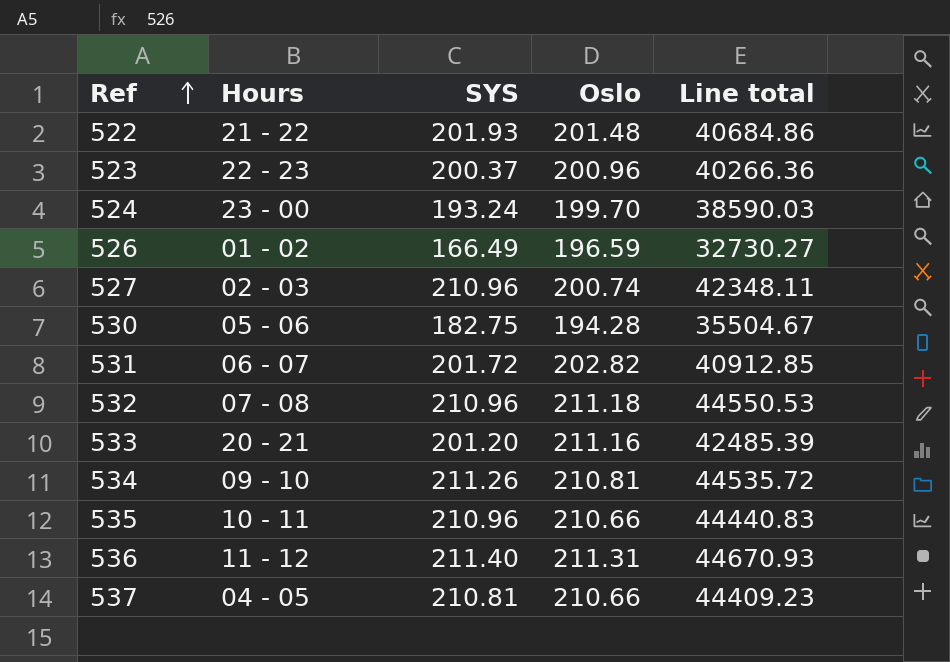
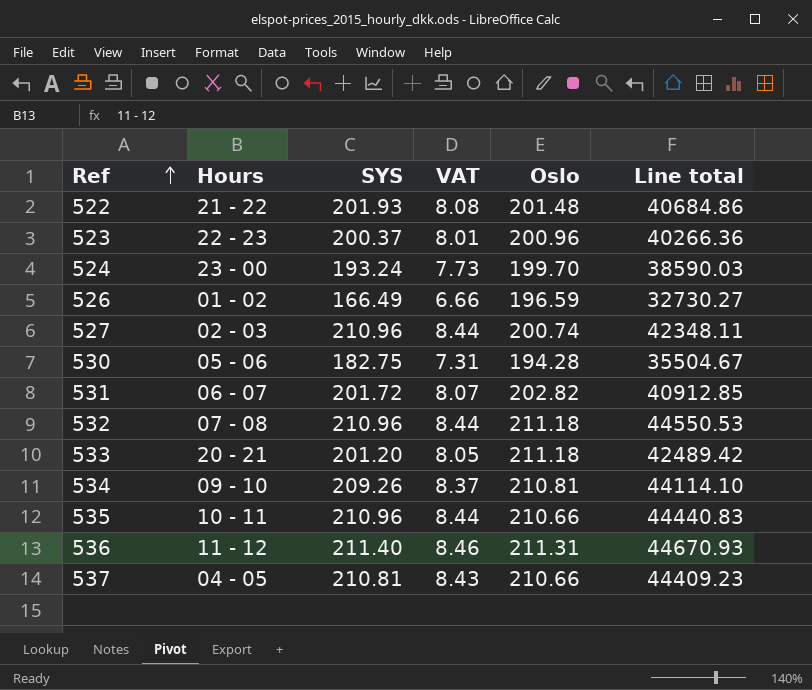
column VAT | formula: none -> [SYS] * 0.04
533 | Oslo: 211.16 -> 211.18
533 | Line total: 42485.39 -> 42489.42
534 | SYS: 211.26 -> 209.26
534 | Line total: 44535.72 -> 44114.10

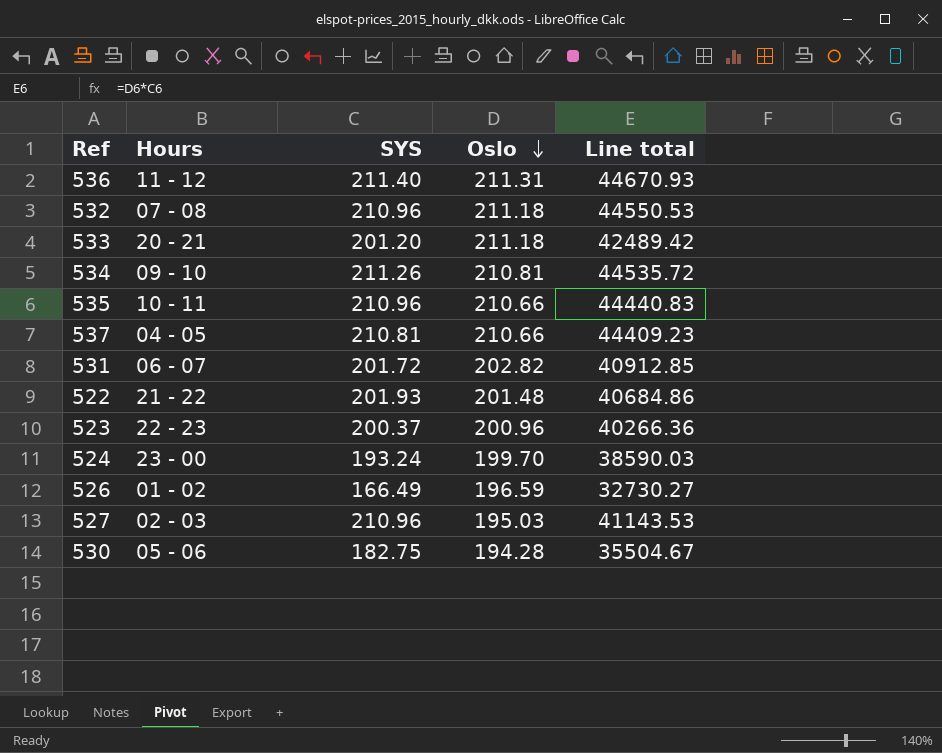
row order: Ref ascending -> Oslo descending
column VAT | formula: [SYS] * 0.04 -> none
534 | SYS: 209.26 -> 211.26
534 | Line total: 44114.10 -> 44535.72
527 | Oslo: 200.74 -> 195.03
527 | Line total: 42348.11 -> 41143.53

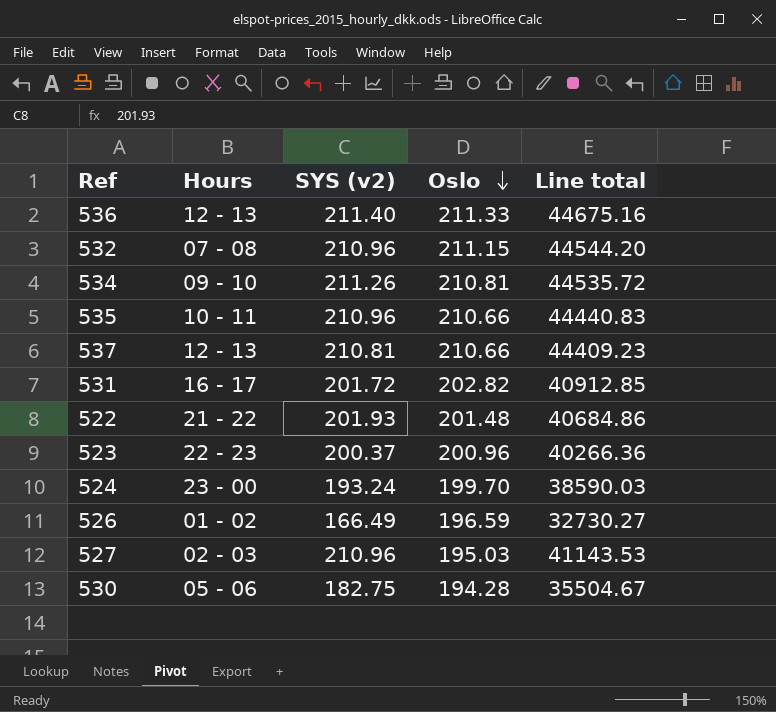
column name: SYS -> SYS (v2)
row 533: 20 - 21 | 201.20 | 211.18 | 42489.42 -> none
536 | Hours: 11 - 12 -> 12 - 13
536 | Oslo: 211.31 -> 211.33
536 | Line total: 44670.93 -> 44675.16
532 | Oslo: 211.18 -> 211.15
532 | Line total: 44550.53 -> 44544.20
537 | Hours: 04 - 05 -> 12 - 13
531 | Hours: 06 - 07 -> 16 - 17

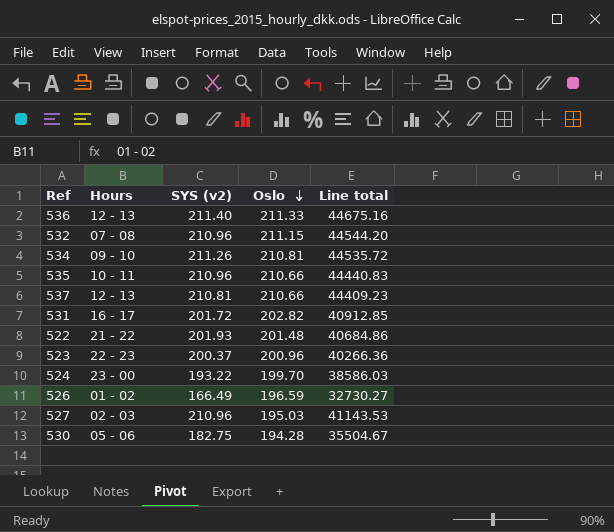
524 | SYS (v2): 193.24 -> 193.22
524 | Line total: 38590.03 -> 38586.03

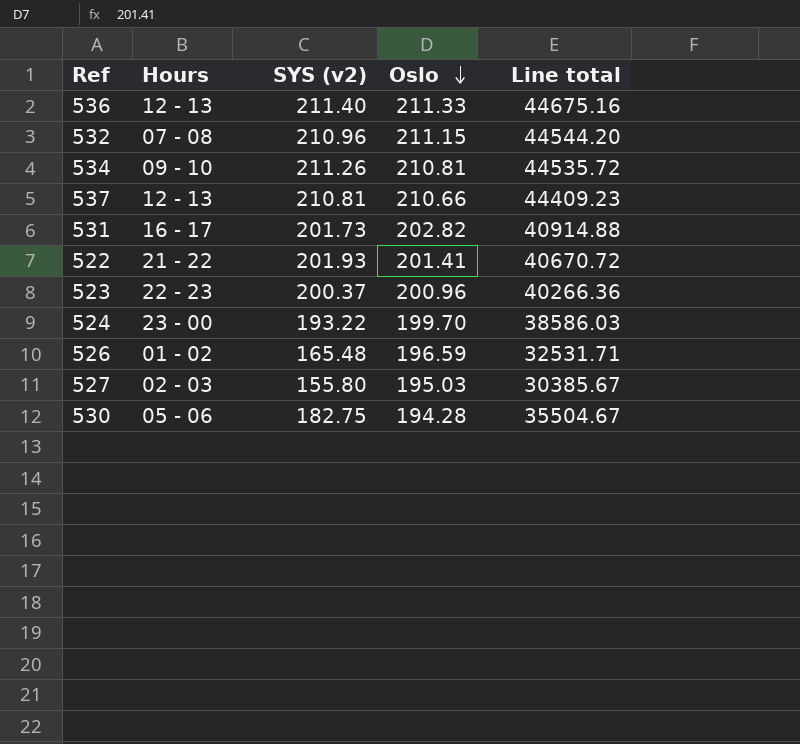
row 535: 10 - 11 | 210.96 | 210.66 | 44440.83 -> none
531 | SYS (v2): 201.72 -> 201.73
531 | Line total: 40912.85 -> 40914.88
522 | Oslo: 201.48 -> 201.41
522 | Line total: 40684.86 -> 40670.72
526 | SYS (v2): 166.49 -> 165.48
526 | Line total: 32730.27 -> 32531.71
527 | SYS (v2): 210.96 -> 155.80
527 | Line total: 41143.53 -> 30385.67

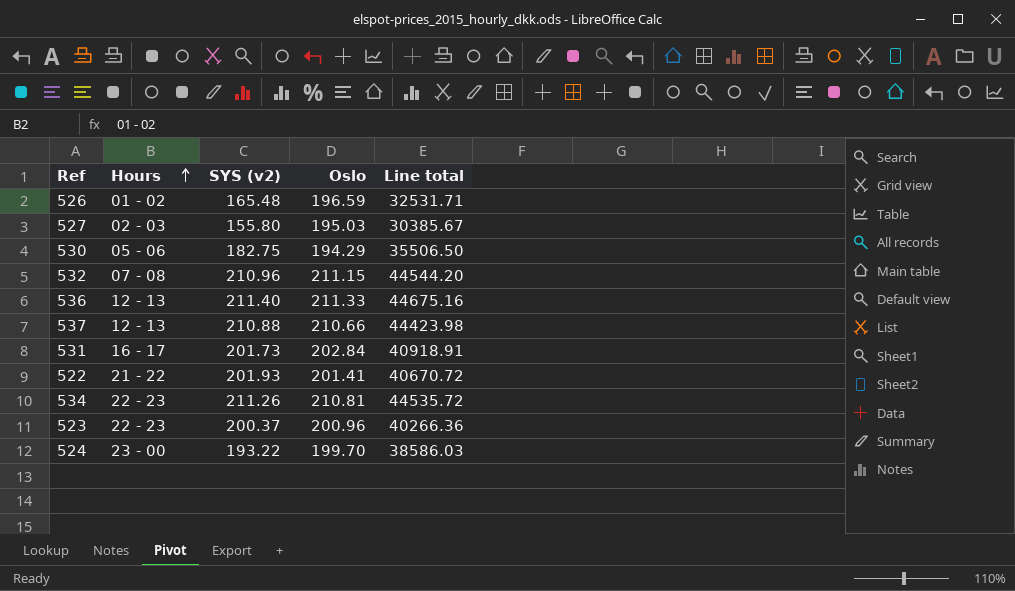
row order: Oslo descending -> Hours ascending
530 | Oslo: 194.28 -> 194.29
530 | Line total: 35504.67 -> 35506.50
537 | SYS (v2): 210.81 -> 210.88
537 | Line total: 44409.23 -> 44423.98
531 | Oslo: 202.82 -> 202.84
531 | Line total: 40914.88 -> 40918.91
534 | Hours: 09 - 10 -> 22 - 23

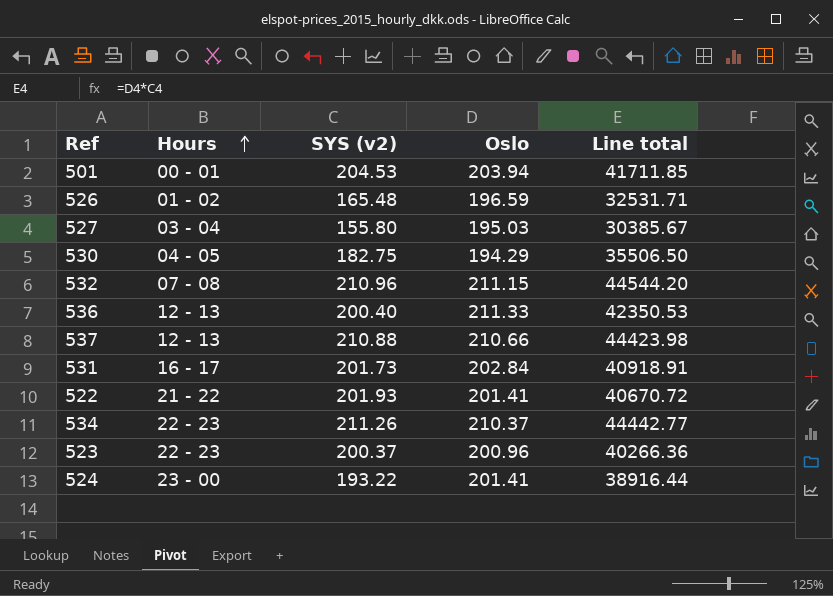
row 501: none -> 00 - 01 | 204.53 | 203.94 | 41711.85
527 | Hours: 02 - 03 -> 03 - 04
530 | Hours: 05 - 06 -> 04 - 05
536 | SYS (v2): 211.40 -> 200.40
536 | Line total: 44675.16 -> 42350.53
534 | Oslo: 210.81 -> 210.37
534 | Line total: 44535.72 -> 44442.77
524 | Oslo: 199.70 -> 201.41
524 | Line total: 38586.03 -> 38916.44

